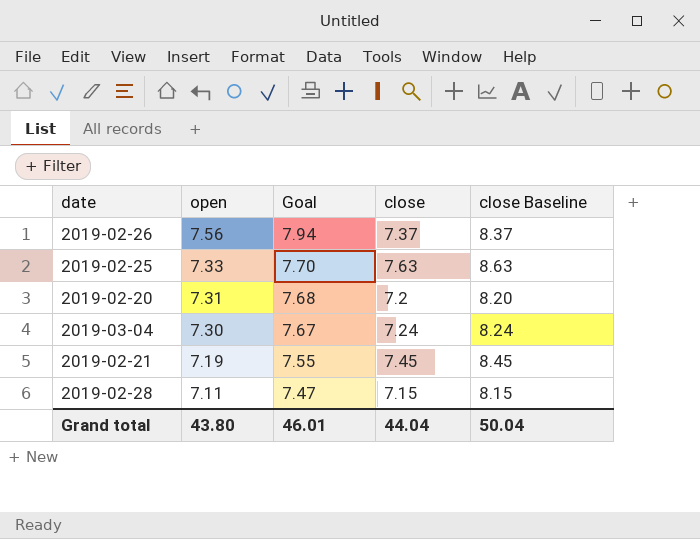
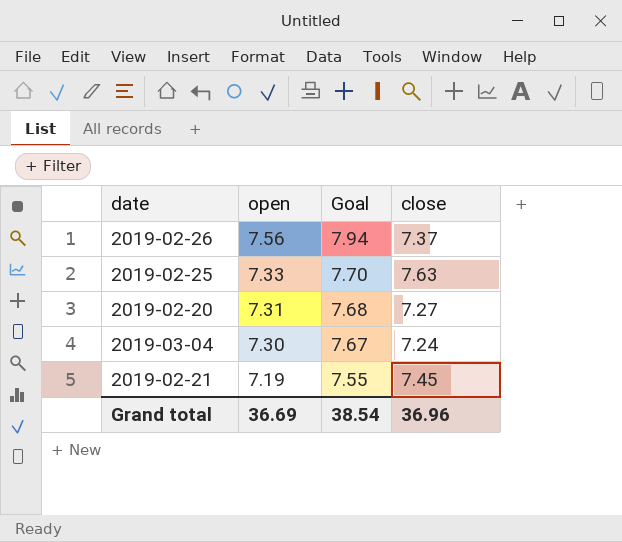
column close Baseline | formula: [close] + 1 -> none
row 2019-02-28: 7.11 | 7.47 | 7.15 | 8.15 -> none
2019-02-20 | close: 7.2 -> 7.27
Grand total | open: 43.80 -> 36.69
Grand total | Goal: 46.01 -> 38.54
Grand total | close: 44.04 -> 36.96

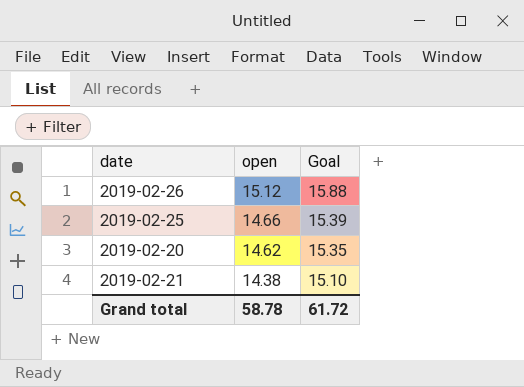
column close | position: 4 -> none
row 2019-03-04: 7.30 | 7.67 | 7.24 -> none
2019-02-26 | open: 7.56 -> 15.12
2019-02-26 | Goal: 7.94 -> 15.88
2019-02-25 | open: 7.33 -> 14.66
2019-02-25 | Goal: 7.70 -> 15.39
2019-02-20 | open: 7.31 -> 14.62
2019-02-20 | Goal: 7.68 -> 15.35
2019-02-21 | open: 7.19 -> 14.38
2019-02-21 | Goal: 7.55 -> 15.10
Grand total | open: 36.69 -> 58.78
Grand total | Goal: 38.54 -> 61.72

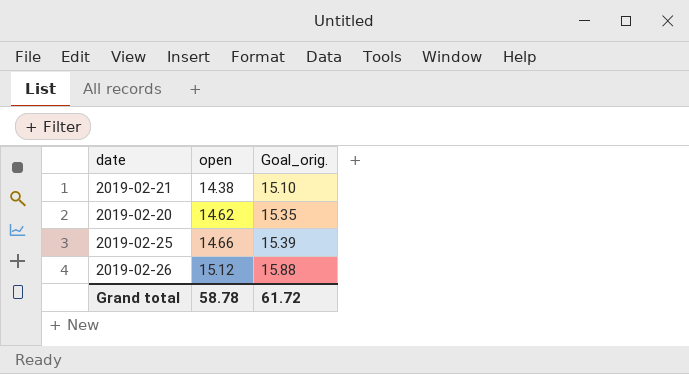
row order: open descending -> open ascending
column name: Goal -> Goal_orig.

